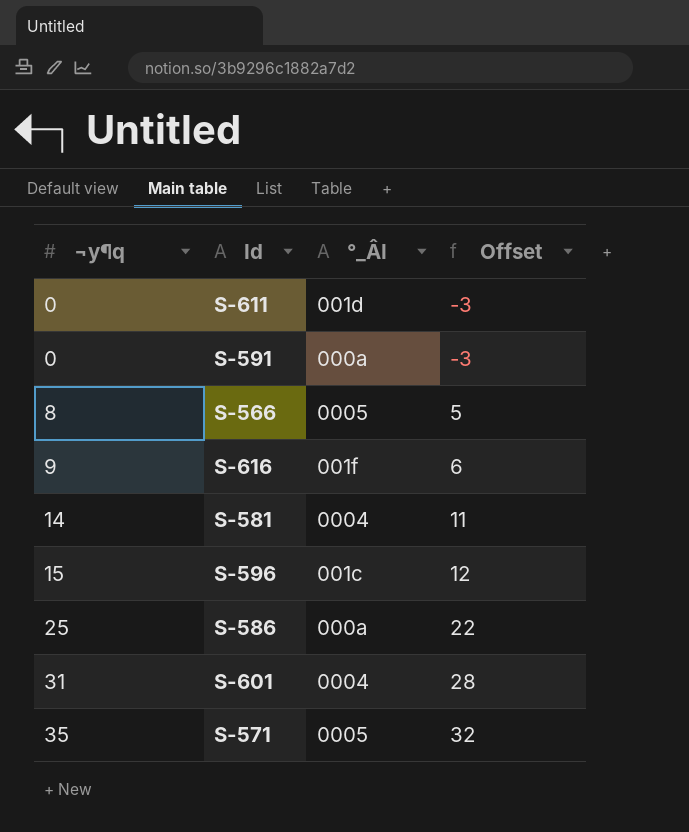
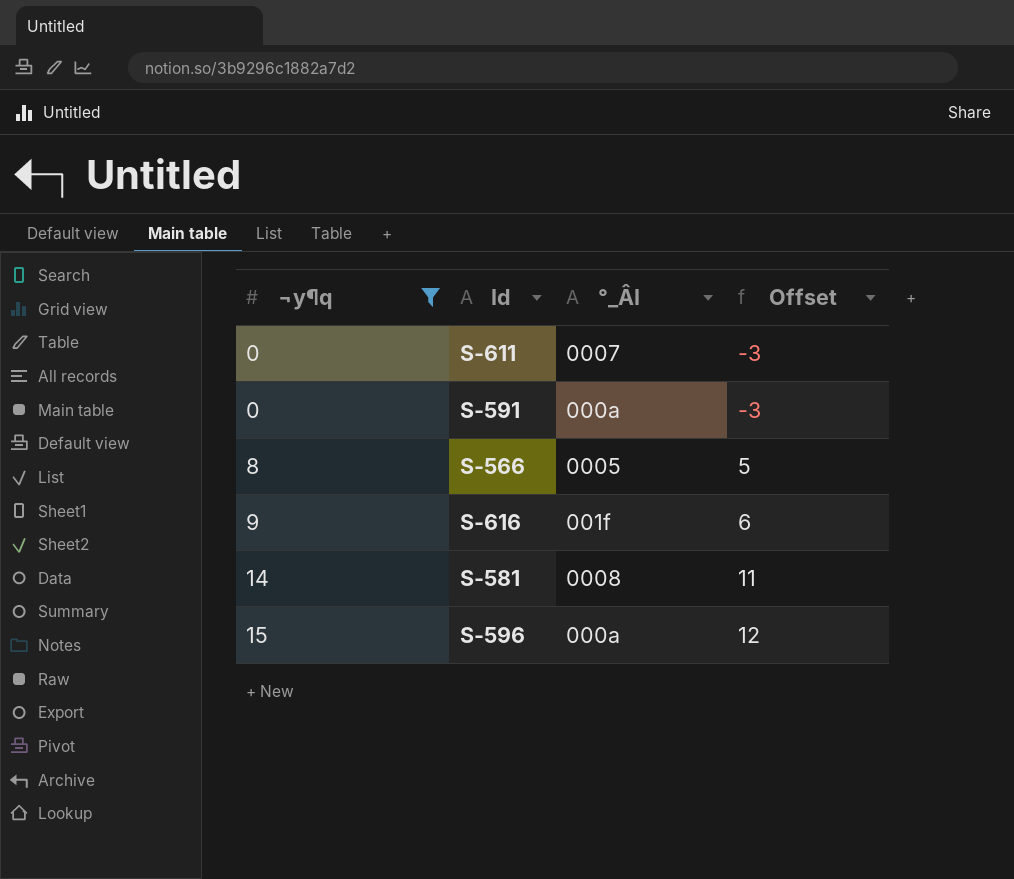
filter: none -> ¬y¶q <= 15
S-611 | °_ÂI: 001d -> 0007
S-581 | °_ÂI: 0004 -> 0008
S-596 | °_ÂI: 001c -> 000a

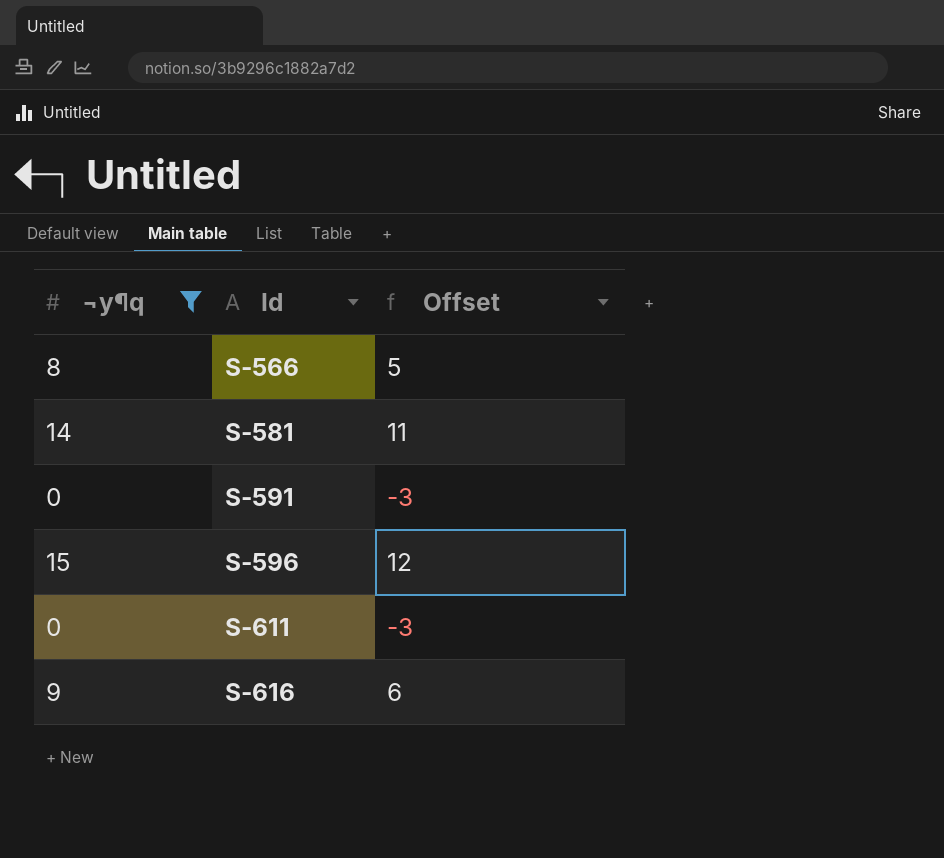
row order: ¬y¶q ascending -> Id ascending
column °_ÂI | position: 3 -> none

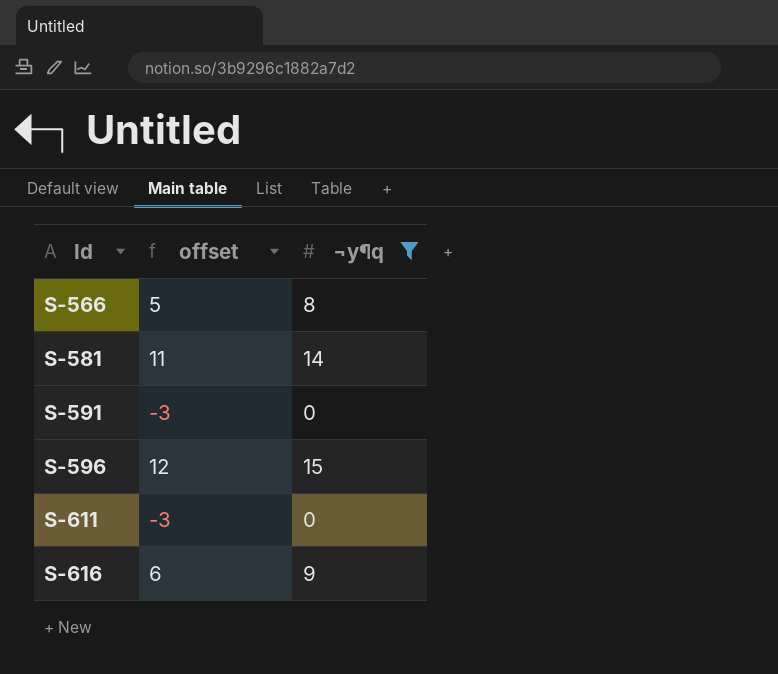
column name: Offset -> offset
column ¬y¶q | position: 1 -> 3

